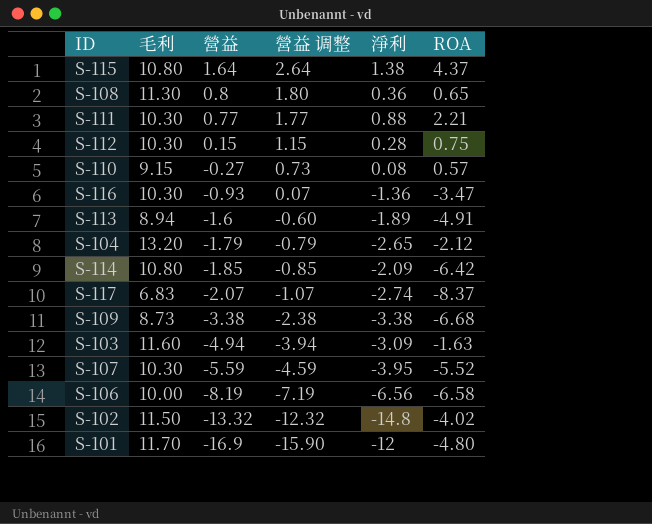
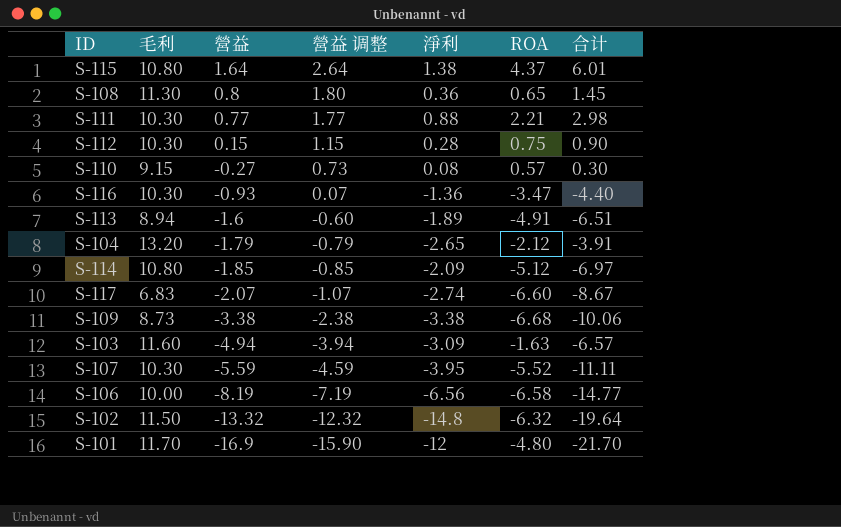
column 合计 | formula: none -> [營益] + [ROA]
S-114 | ROA: -6.42 -> -5.12
S-117 | ROA: -8.37 -> -6.60
S-102 | ROA: -4.02 -> -6.32

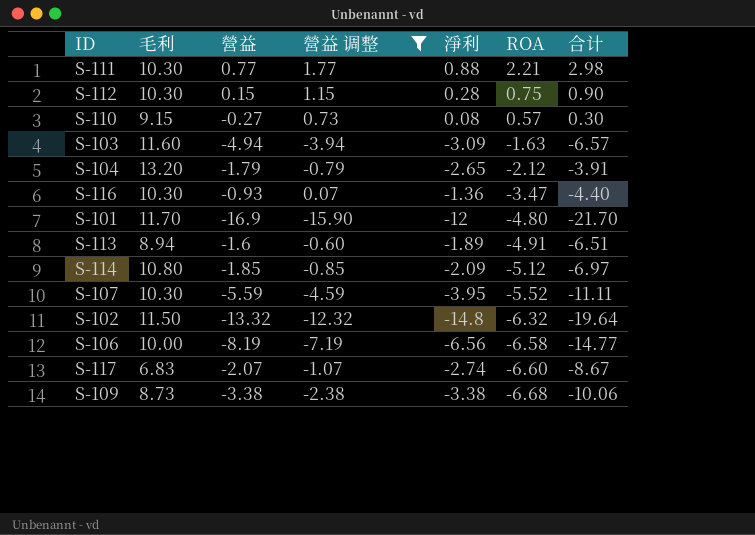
filter: none -> 營益 调整 <= 1.77
row order: 營益 descending -> ROA descending

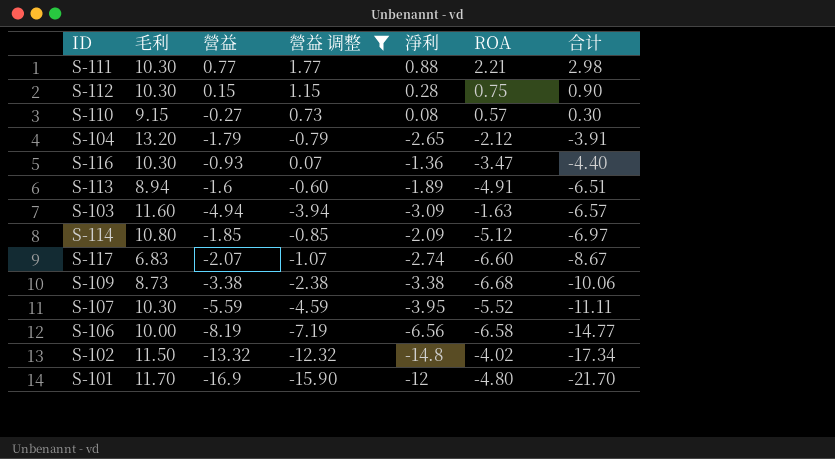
row order: ROA descending -> 合计 descending
S-102 | ROA: -6.32 -> -4.02
S-102 | 合计: -19.64 -> -17.34

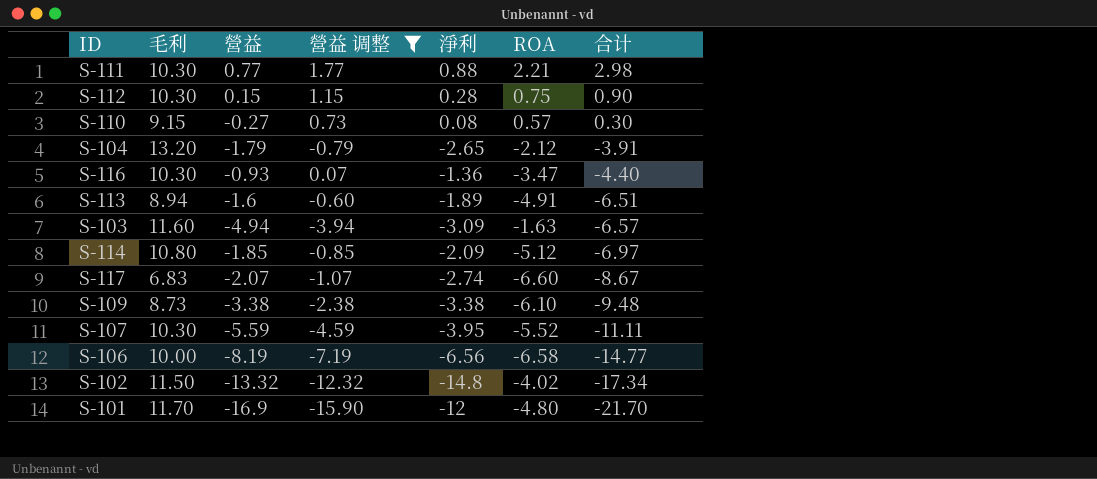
S-109 | ROA: -6.68 -> -6.10
S-109 | 合计: -10.06 -> -9.48

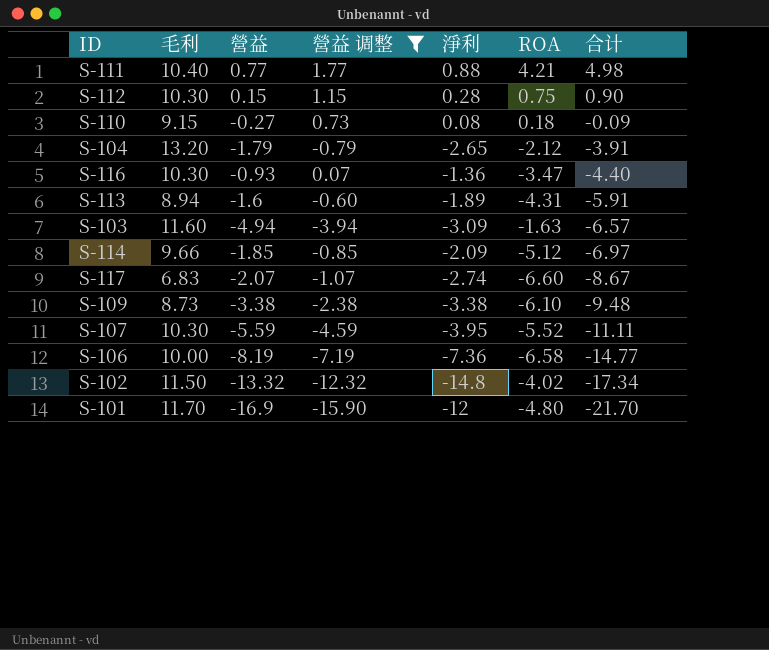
S-111 | 毛利: 10.30 -> 10.40
S-111 | ROA: 2.21 -> 4.21
S-111 | 合计: 2.98 -> 4.98
S-110 | ROA: 0.57 -> 0.18
S-110 | 合计: 0.30 -> -0.09
S-113 | ROA: -4.91 -> -4.31
S-113 | 合计: -6.51 -> -5.91
S-114 | 毛利: 10.80 -> 9.66
S-106 | 淨利: -6.56 -> -7.36

